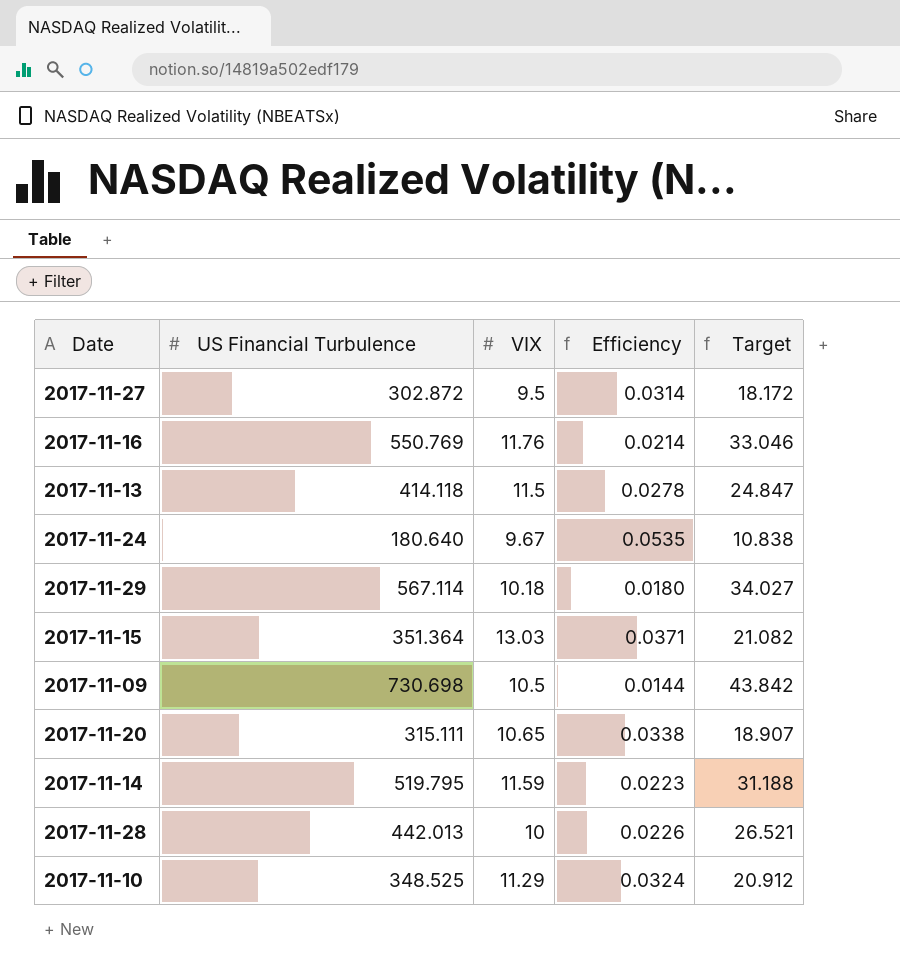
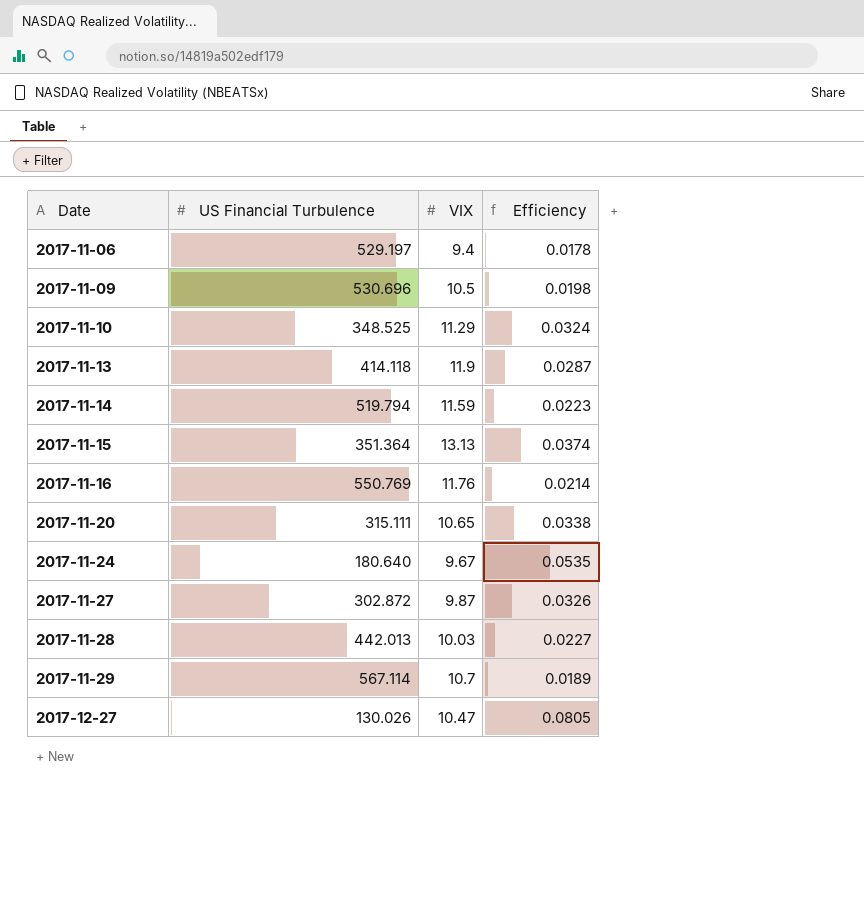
row order: none -> Date ascending
column Target | formula: [US Financial Turbulence] * 0.06 -> none
row 2017-11-06: none -> 529.197 | 9.4 | 0.0178
2017-11-09 | US Financial Turbulence: 730.698 -> 530.696
2017-11-09 | Efficiency: 0.0144 -> 0.0198
2017-11-13 | VIX: 11.5 -> 11.9
2017-11-13 | Efficiency: 0.0278 -> 0.0287
2017-11-14 | US Financial Turbulence: 519.795 -> 519.794
2017-11-15 | VIX: 13.03 -> 13.13
2017-11-15 | Efficiency: 0.0371 -> 0.0374
2017-11-27 | VIX: 9.5 -> 9.87
2017-11-27 | Efficiency: 0.0314 -> 0.0326
2017-11-28 | VIX: 10 -> 10.03
2017-11-28 | Efficiency: 0.0226 -> 0.0227
2017-11-29 | VIX: 10.18 -> 10.7
2017-11-29 | Efficiency: 0.0180 -> 0.0189
row 2017-12-27: none -> 130.026 | 10.47 | 0.0805

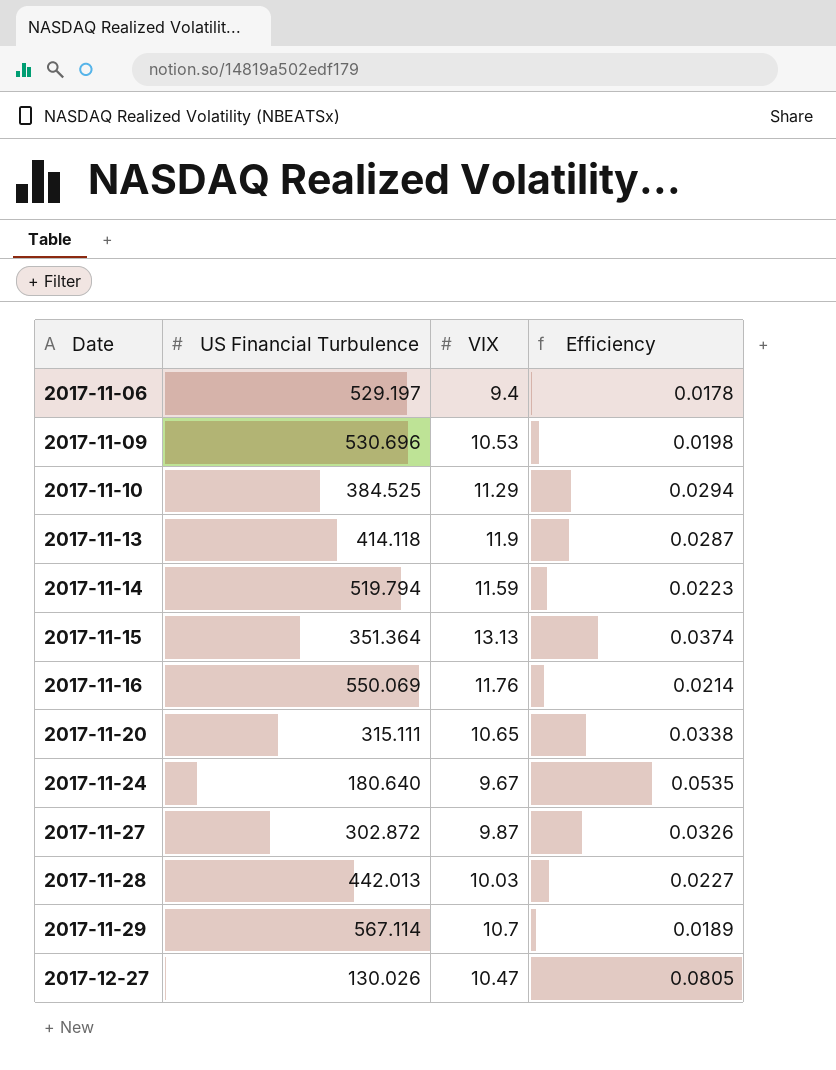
2017-11-09 | VIX: 10.5 -> 10.53
2017-11-10 | US Financial Turbulence: 348.525 -> 384.525
2017-11-10 | Efficiency: 0.0324 -> 0.0294
2017-11-16 | US Financial Turbulence: 550.769 -> 550.069

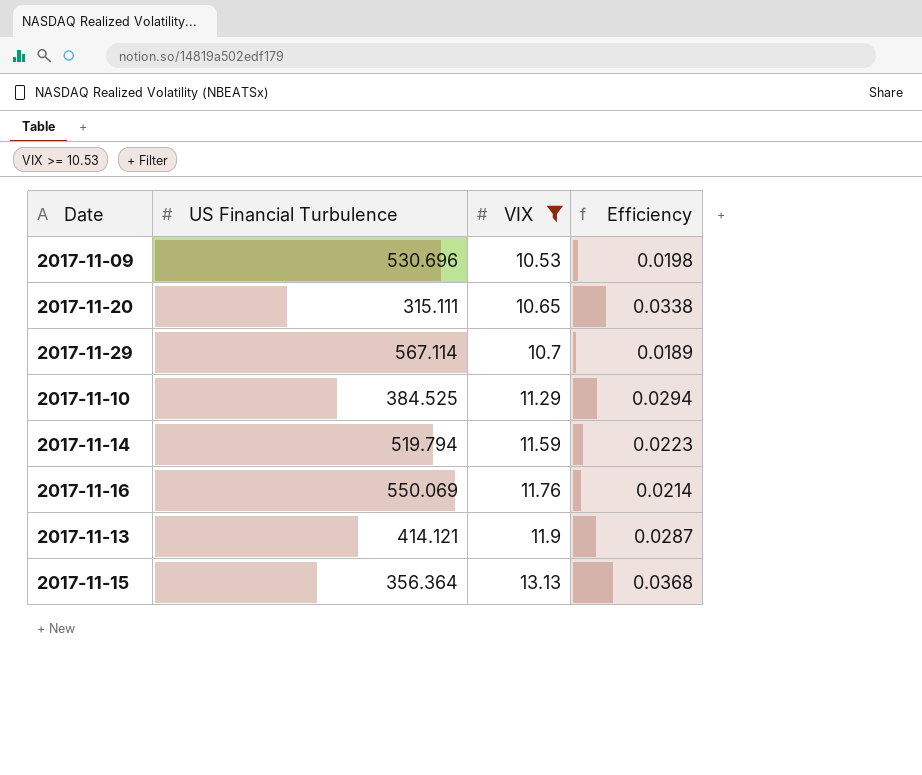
filter: none -> VIX >= 10.53
row order: Date ascending -> VIX ascending
2017-11-13 | US Financial Turbulence: 414.118 -> 414.121
2017-11-15 | US Financial Turbulence: 351.364 -> 356.364
2017-11-15 | Efficiency: 0.0374 -> 0.0368

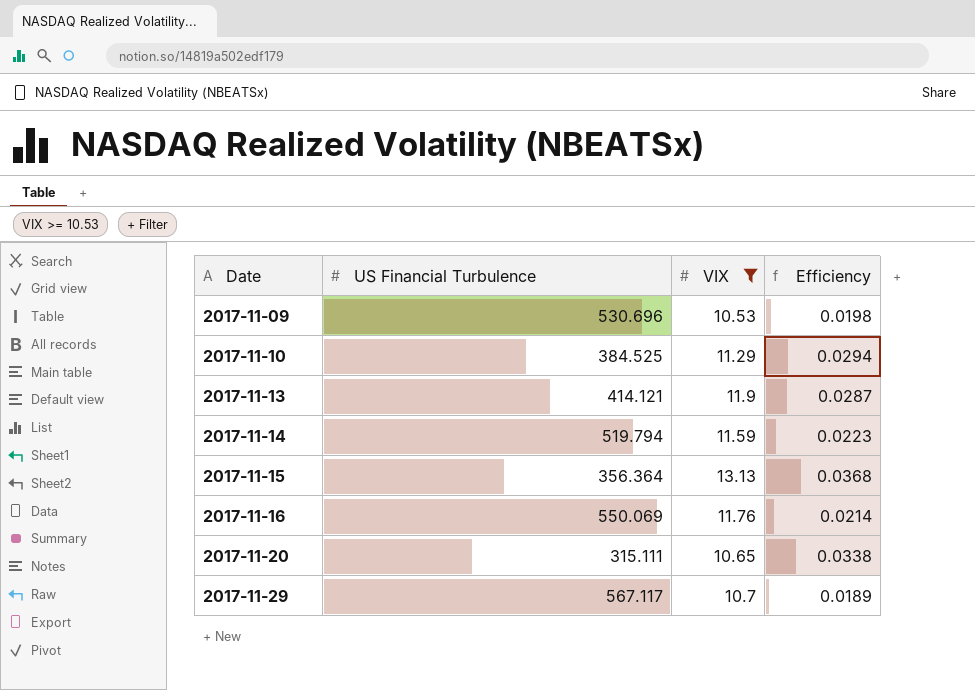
row order: VIX ascending -> Date ascending
2017-11-29 | US Financial Turbulence: 567.114 -> 567.117

